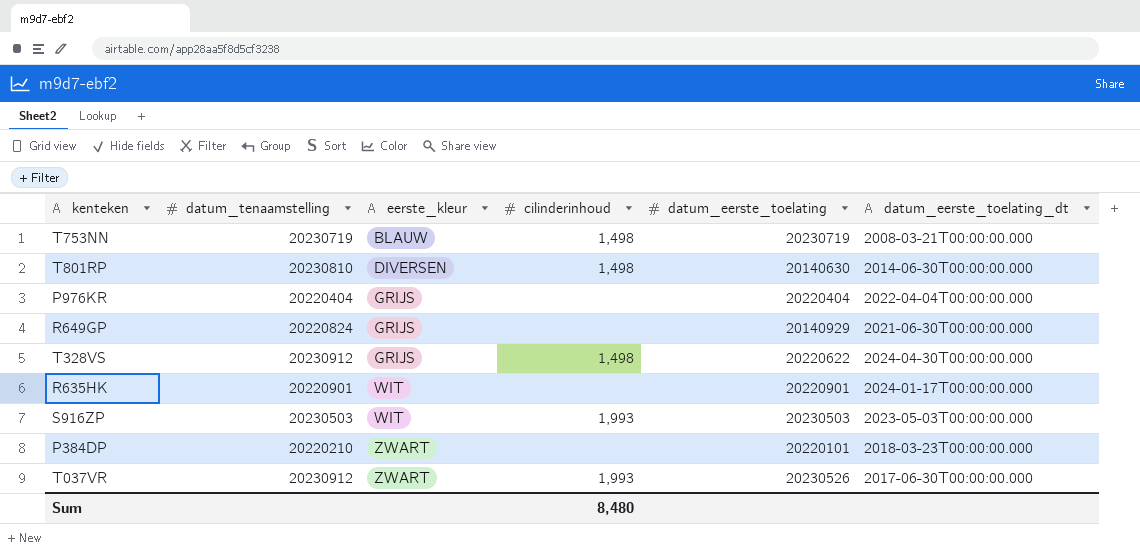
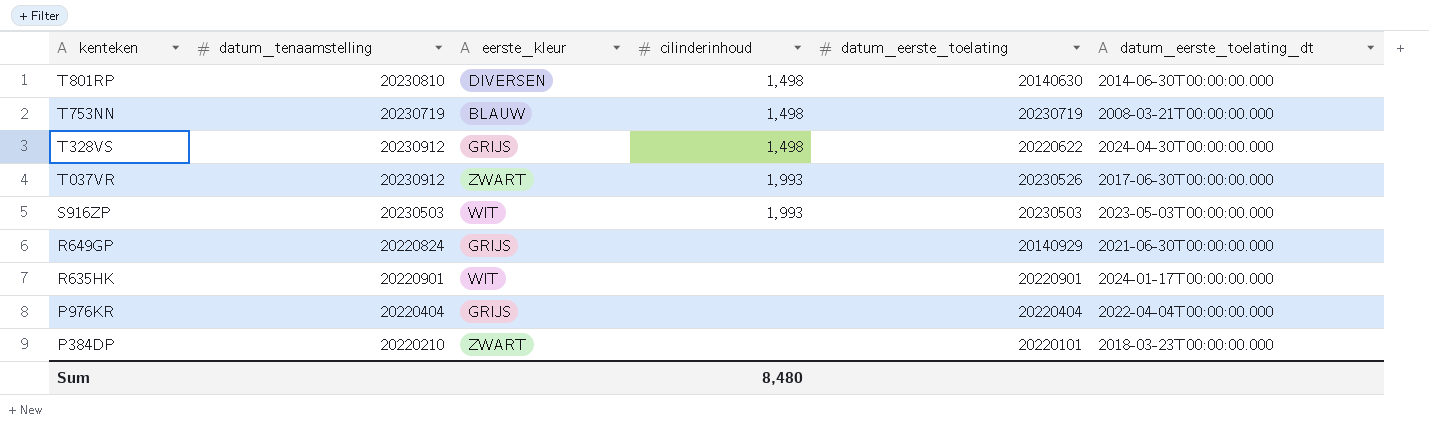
row order: eerste_kleur ascending -> kenteken descending

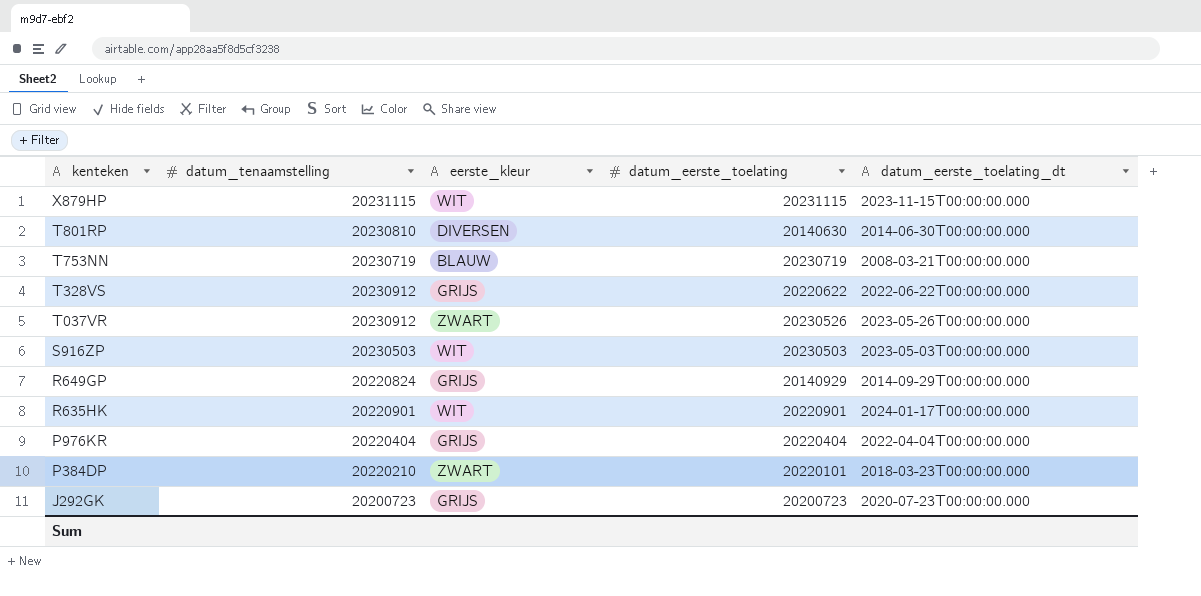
column cilinderinhoud | position: 4 -> none
row X879HP: none -> 20231115 | WIT | 20231115 | 2023-11-15T00:00:00.000
T328VS | datum_eerste_toelating_dt: 2024-04-30T00:00:00.000 -> 2022-06-22T00:00:00.000
T037VR | datum_eerste_toelating_dt: 2017-06-30T00:00:00.000 -> 2023-05-26T00:00:00.000
R649GP | datum_eerste_toelating_dt: 2021-06-30T00:00:00.000 -> 2014-09-29T00:00:00.000
row J292GK: none -> 20200723 | GRIJS | 20200723 | 2020-07-23T00:00:00.000

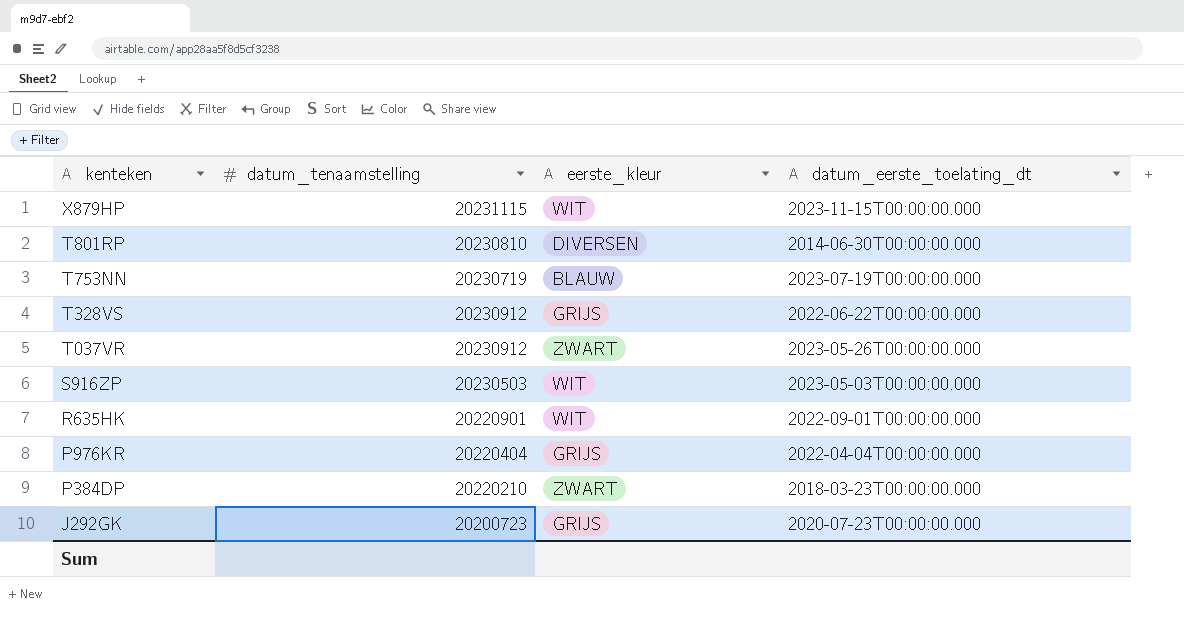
column datum_eerste_toelating | position: 4 -> none
row R649GP: 20220824 | GRIJS | 20140929 | 2014-09-29T00:00:00.000 -> none
T753NN | datum_eerste_toelating_dt: 2008-03-21T00:00:00.000 -> 2023-07-19T00:00:00.000
R635HK | datum_eerste_toelating_dt: 2024-01-17T00:00:00.000 -> 2022-09-01T00:00:00.000

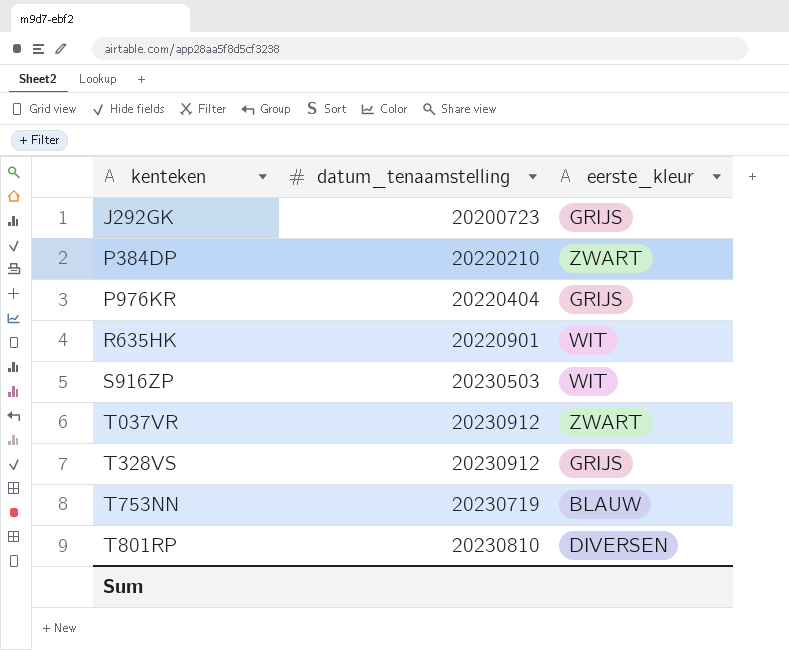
row order: kenteken descending -> kenteken ascending
column datum_eerste_toelating_dt | position: 4 -> none
row X879HP: 20231115 | WIT | 2023-11-15T00:00:00.000 -> none

